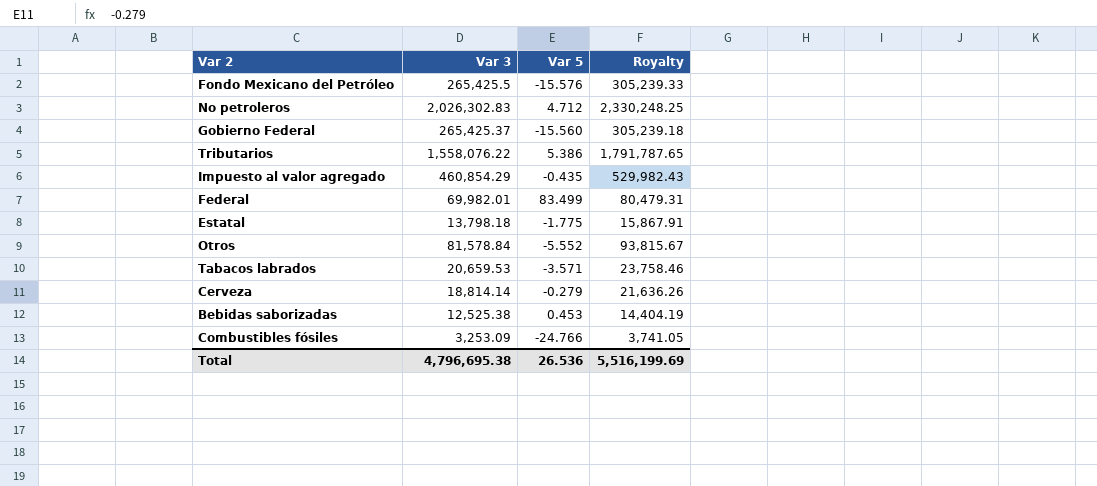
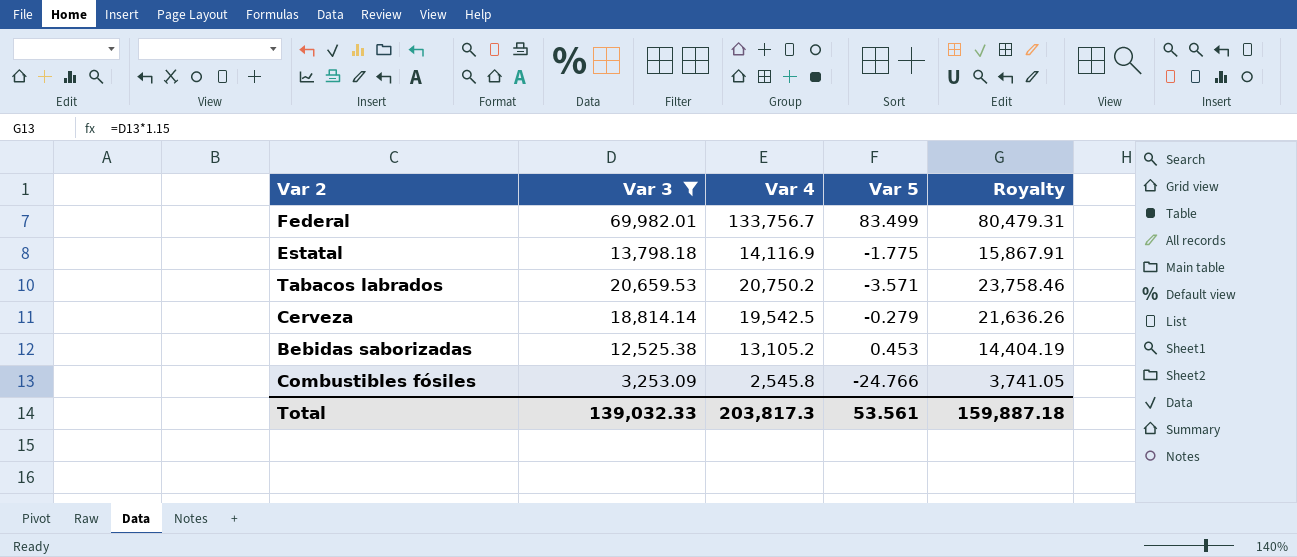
filter: none -> Var 3 <= 69,982.01
column Var 4 | position: none -> 3
Total | Var 3: 4,796,695.38 -> 139,032.33
Total | Var 5: 26.536 -> 53.561
Total | Royalty: 5,516,199.69 -> 159,887.18

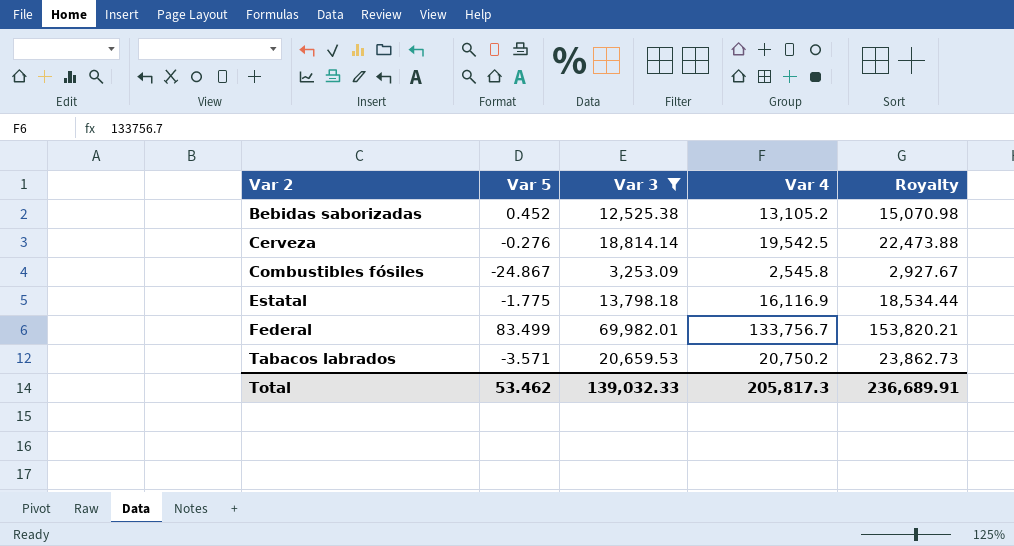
row order: none -> Var 2 ascending
column Var 5 | position: 4 -> 2
column Royalty | formula: [Var 3] * 1.15 -> [Var 4] * 1.15
Bebidas saborizadas | Var 5: 0.453 -> 0.452
Cerveza | Var 5: -0.279 -> -0.276
Combustibles fósiles | Var 5: -24.766 -> -24.867
Estatal | Var 4: 14,116.9 -> 16,116.9
Total | Var 5: 53.561 -> 53.462
Total | Var 4: 203,817.3 -> 205,817.3
Total | Royalty: 159,887.18 -> 236,689.91

